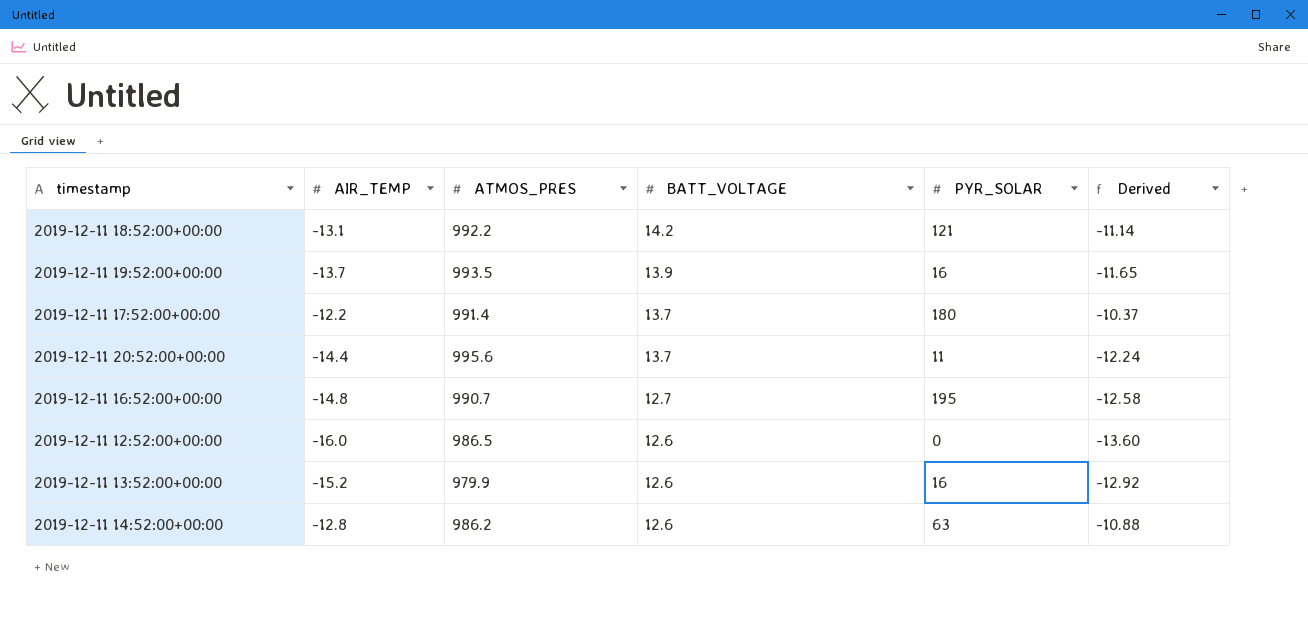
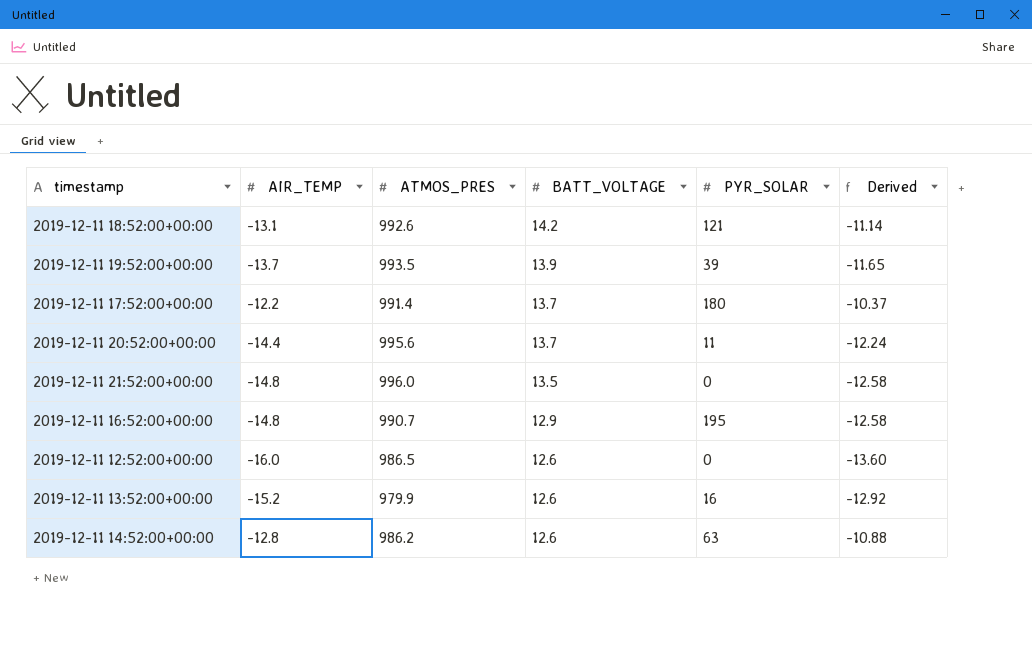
2019-12-11 18:52:00+00:00 | ATMOS_PRES: 992.2 -> 992.6
2019-12-11 19:52:00+00:00 | PYR_SOLAR: 16 -> 39
row 2019-12-11 21:52:00+00:00: none -> -14.8 | 996.0 | 13.5 | 0 | -12.58
2019-12-11 16:52:00+00:00 | BATT_VOLTAGE: 12.7 -> 12.9

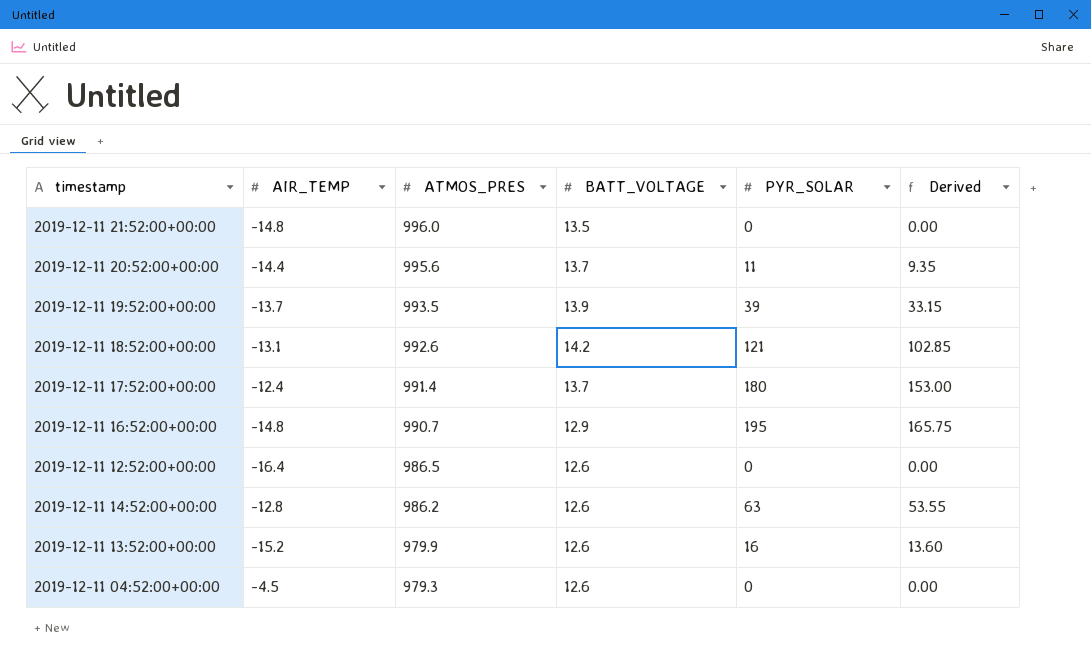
row order: BATT_VOLTAGE descending -> ATMOS_PRES descending
column Derived | formula: [AIR_TEMP] * 0.85 -> [PYR_SOLAR] * 0.85
2019-12-11 17:52:00+00:00 | AIR_TEMP: -12.2 -> -12.4
2019-12-11 12:52:00+00:00 | AIR_TEMP: -16.0 -> -16.4
row 2019-12-11 04:52:00+00:00: none -> -4.5 | 979.3 | 12.6 | 0 | 0.00

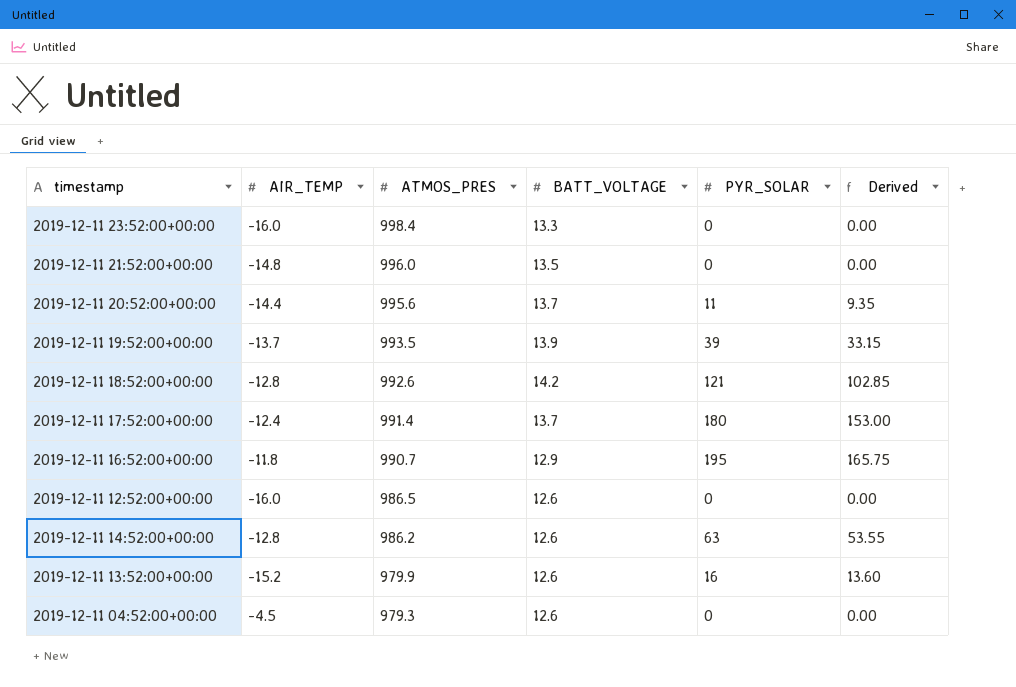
row 2019-12-11 23:52:00+00:00: none -> -16.0 | 998.4 | 13.3 | 0 | 0.00
2019-12-11 18:52:00+00:00 | AIR_TEMP: -13.1 -> -12.8
2019-12-11 16:52:00+00:00 | AIR_TEMP: -14.8 -> -11.8
2019-12-11 12:52:00+00:00 | AIR_TEMP: -16.4 -> -16.0

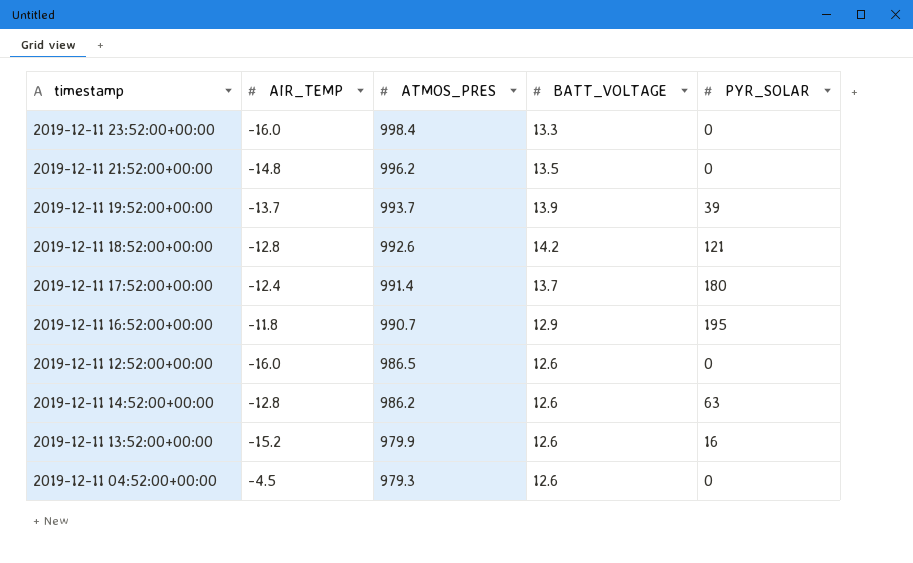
column Derived | formula: [PYR_SOLAR] * 0.85 -> none
row 2019-12-11 20:52:00+00:00: -14.4 | 995.6 | 13.7 | 11 | 9.35 -> none
2019-12-11 21:52:00+00:00 | ATMOS_PRES: 996.0 -> 996.2
2019-12-11 19:52:00+00:00 | ATMOS_PRES: 993.5 -> 993.7

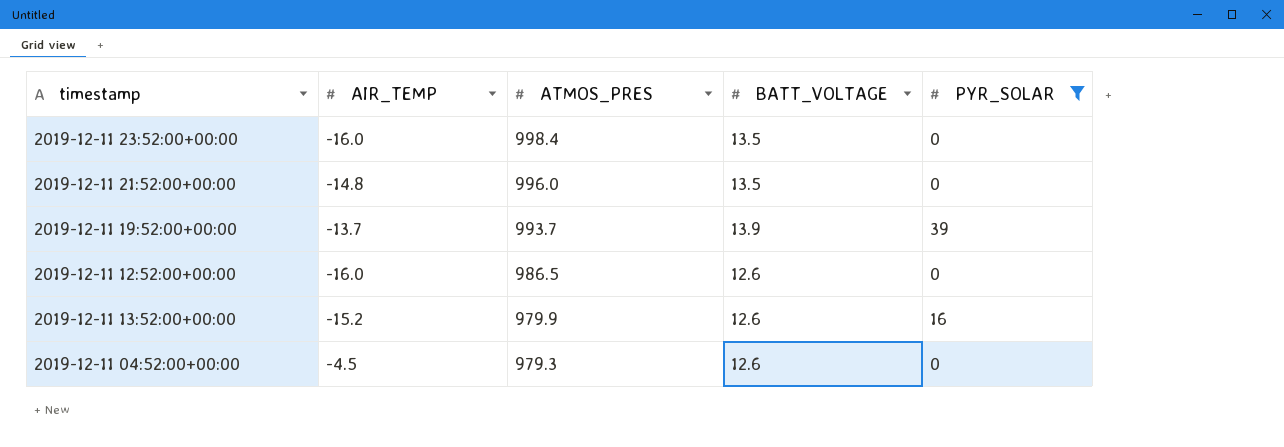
filter: none -> PYR_SOLAR <= 39
2019-12-11 23:52:00+00:00 | BATT_VOLTAGE: 13.3 -> 13.5
2019-12-11 21:52:00+00:00 | ATMOS_PRES: 996.2 -> 996.0

